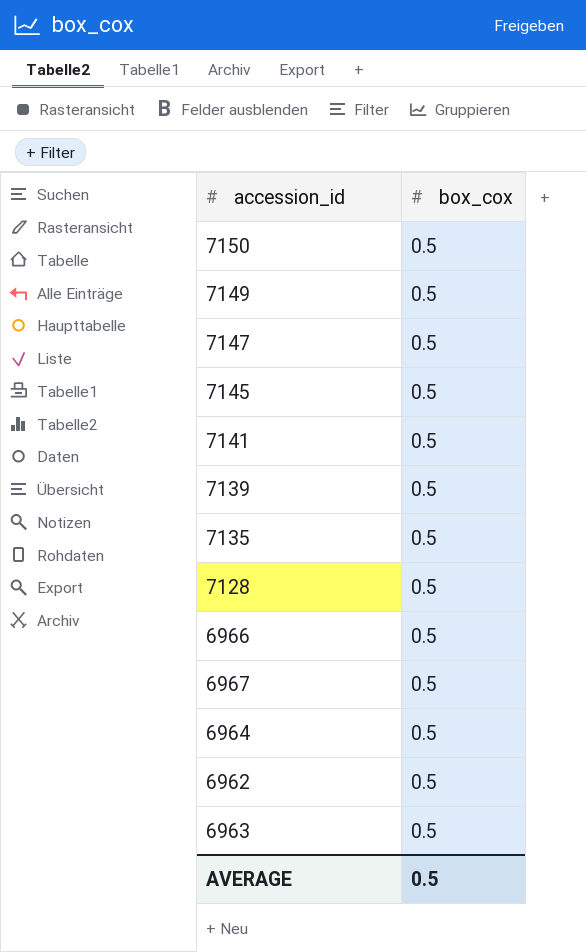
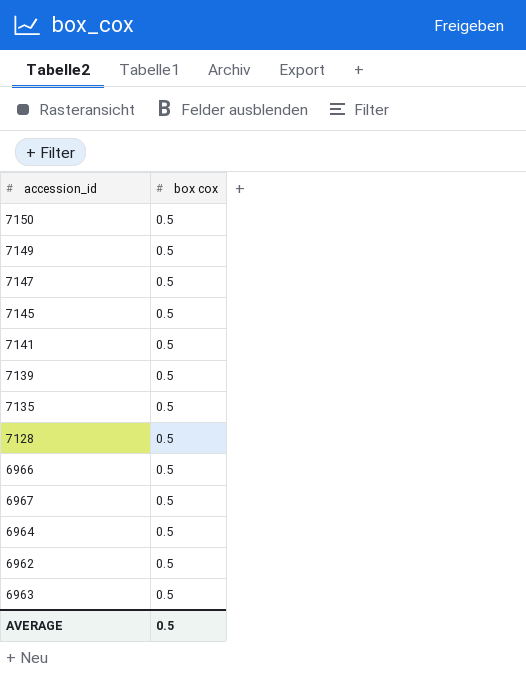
column name: box_cox -> box cox

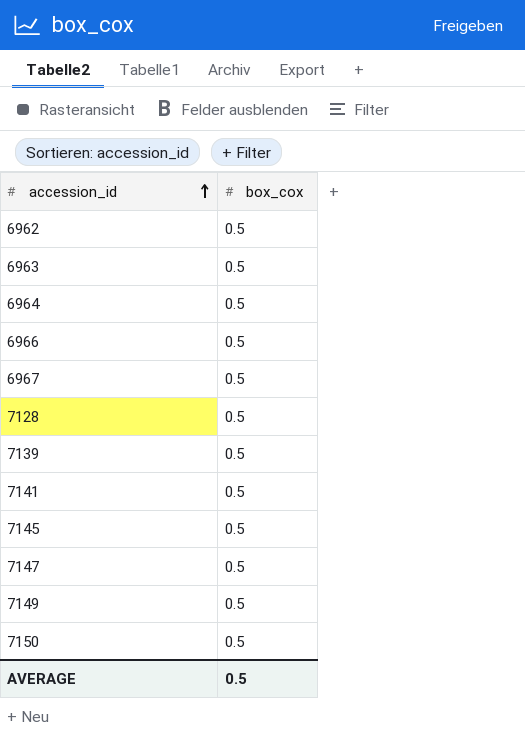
row order: none -> accession_id ascending
column name: box cox -> box_cox
row 7135: 0.5 -> none

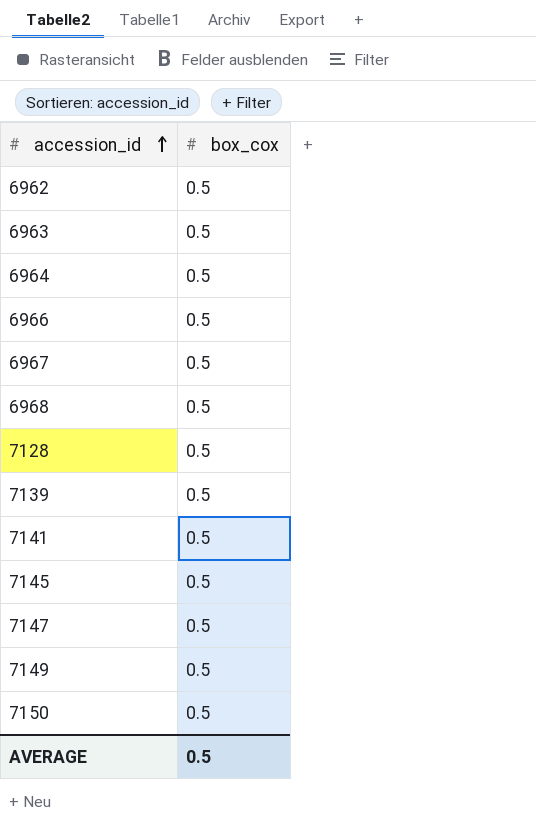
row 6968: none -> 0.5

